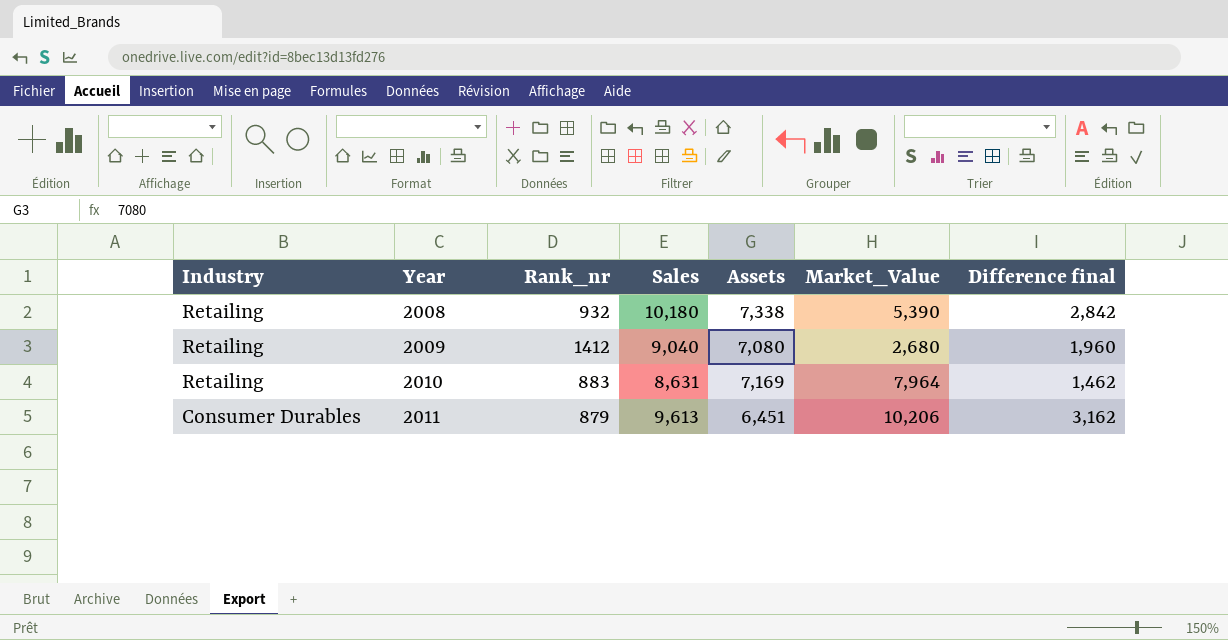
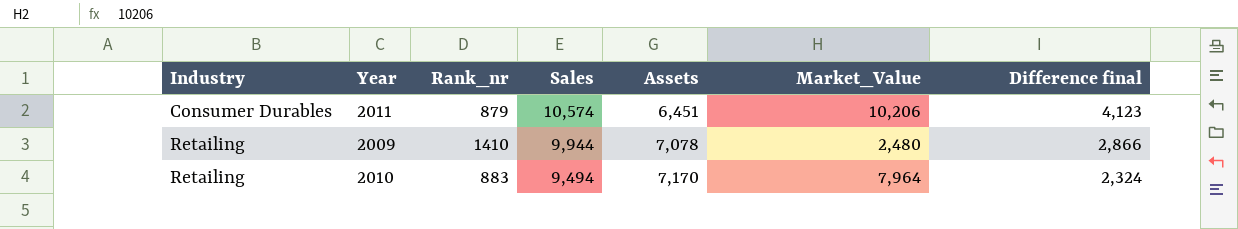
row order: Industry descending -> Industry ascending
row 2008: Retailing | 932 | 10,180 | 7,338 | 5,390 | 2,842 -> none
2011 | Sales: 9,613 -> 10,574
2011 | Difference final: 3,162 -> 4,123
2009 | Rank_nr: 1412 -> 1410
2009 | Sales: 9,040 -> 9,944
2009 | Assets: 7,080 -> 7,078
2009 | Market_Value: 2,680 -> 2,480
2009 | Difference final: 1,960 -> 2,866
2010 | Sales: 8,631 -> 9,494
2010 | Assets: 7,169 -> 7,170
2010 | Difference final: 1,462 -> 2,324

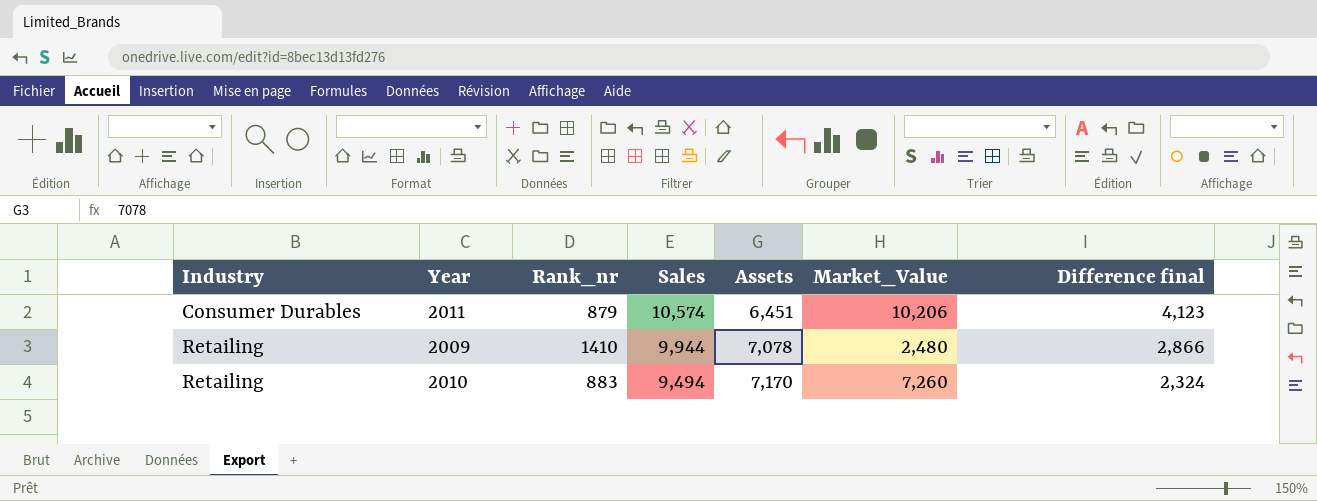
2010 | Market_Value: 7,964 -> 7,260

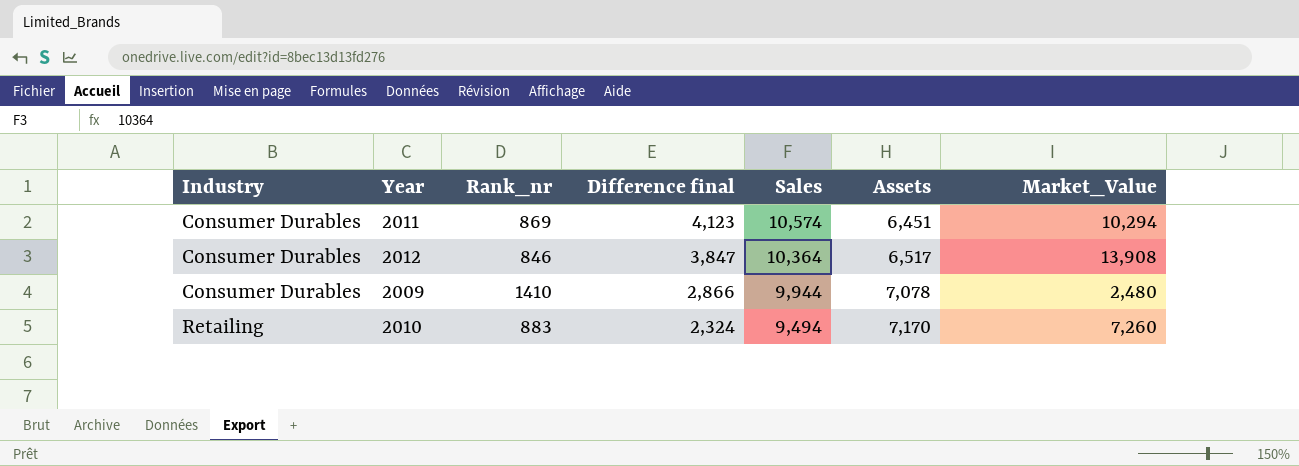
column Difference final | position: 7 -> 4
2011 | Rank_nr: 879 -> 869
2011 | Market_Value: 10,206 -> 10,294
row 2012: none -> Consumer Durables | 846 | 3,847 | 10,364 | 6,517 | 13,908
2009 | Industry: Retailing -> Consumer Durables

